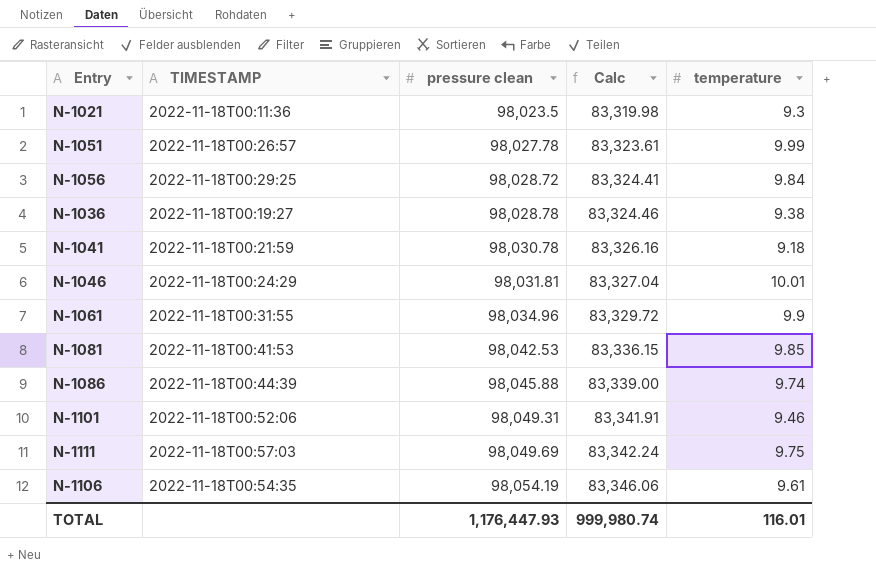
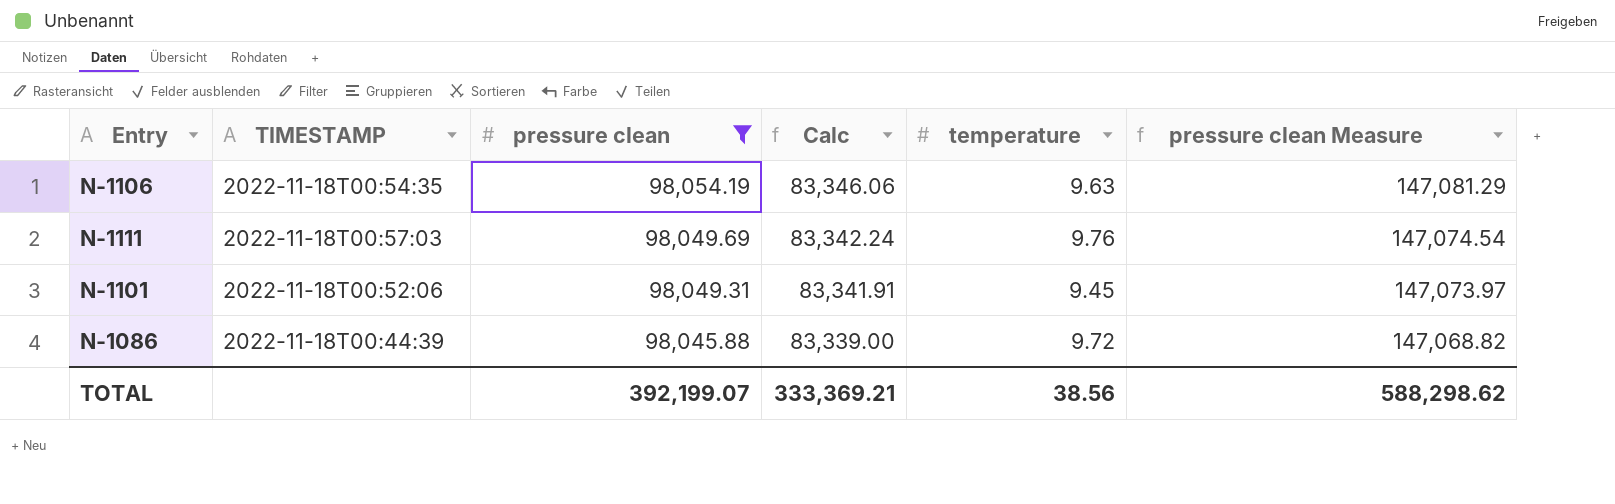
filter: none -> pressure clean >= 98,045.88
row order: pressure clean ascending -> pressure clean descending
column pressure clean Measure | formula: none -> [pressure clean] * 1.5
N-1106 | temperature: 9.61 -> 9.63
N-1111 | temperature: 9.75 -> 9.76
N-1101 | temperature: 9.46 -> 9.45
N-1086 | temperature: 9.74 -> 9.72
TOTAL | pressure clean: 1,176,447.93 -> 392,199.07
TOTAL | Calc: 999,980.74 -> 333,369.21
TOTAL | temperature: 116.01 -> 38.56

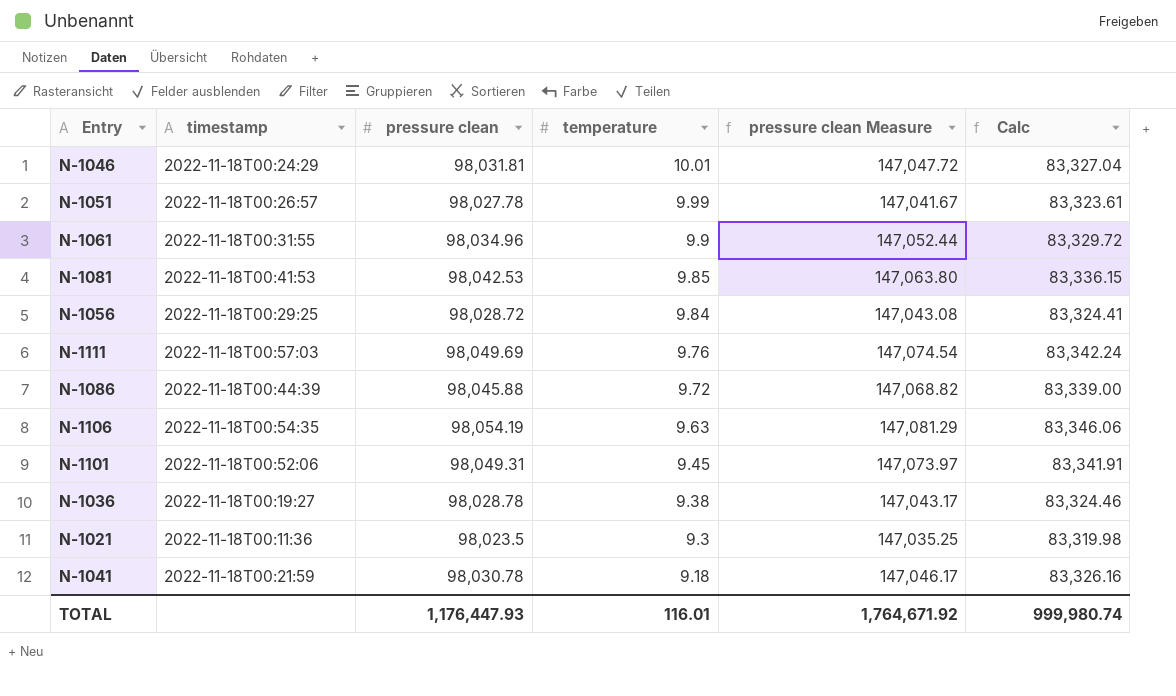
filter: pressure clean >= 98,045.88 -> none
row order: pressure clean descending -> temperature descending
column name: TIMESTAMP -> timestamp
column Calc | position: 4 -> 6
TOTAL | pressure clean: 392,199.07 -> 1,176,447.93
TOTAL | temperature: 38.56 -> 116.01
TOTAL | pressure clean Measure: 588,298.62 -> 1,764,671.92
TOTAL | Calc: 333,369.21 -> 999,980.74

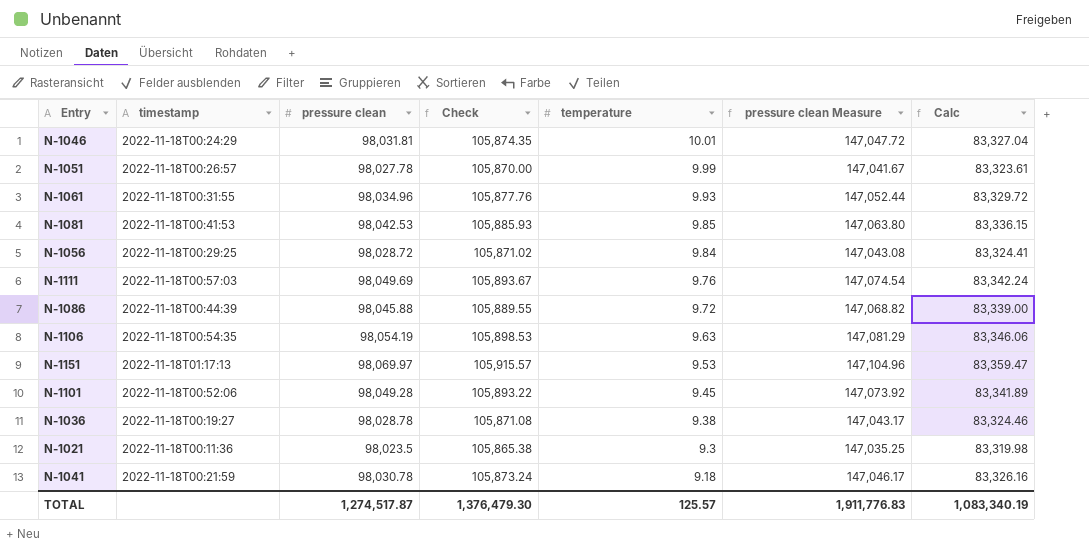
column Check | formula: none -> [pressure clean] * 1.08
N-1061 | temperature: 9.9 -> 9.93
row N-1151: none -> 2022-11-18T01:17:13 | 98,069.97 | 105,915.57 | 9.53 | 147,104.96 | 83,359.47
N-1101 | pressure clean: 98,049.31 -> 98,049.28
N-1101 | pressure clean Measure: 147,073.97 -> 147,073.92
N-1101 | Calc: 83,341.91 -> 83,341.89
TOTAL | pressure clean: 1,176,447.93 -> 1,274,517.87
TOTAL | temperature: 116.01 -> 125.57
TOTAL | pressure clean Measure: 1,764,671.92 -> 1,911,776.83
TOTAL | Calc: 999,980.74 -> 1,083,340.19

